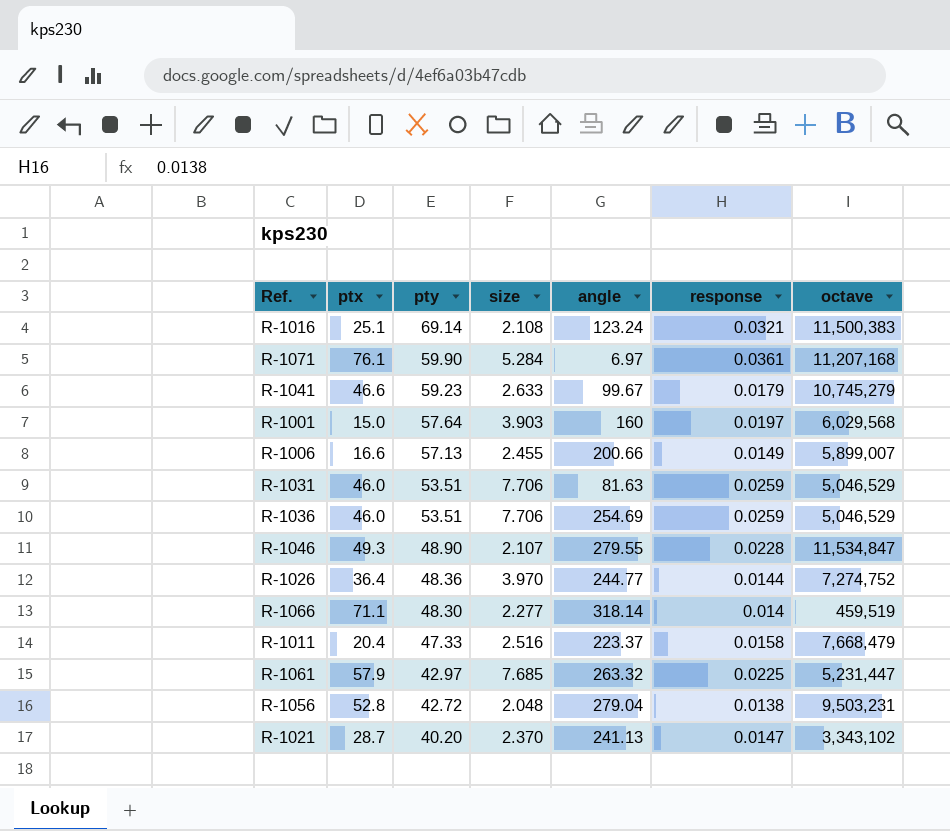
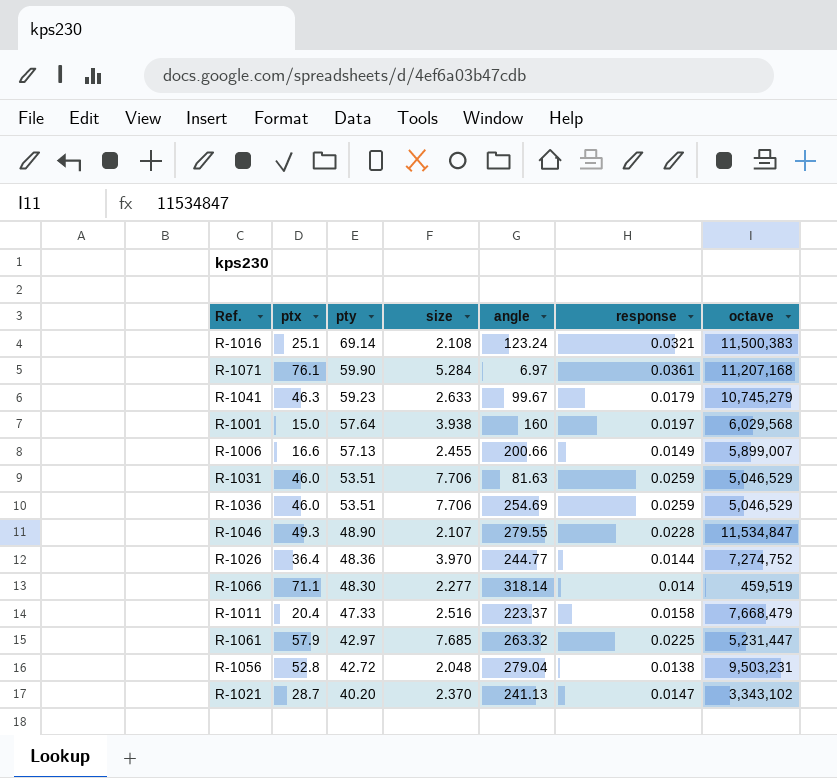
R-1041 | ptx: 46.6 -> 46.3
R-1001 | size: 3.903 -> 3.938

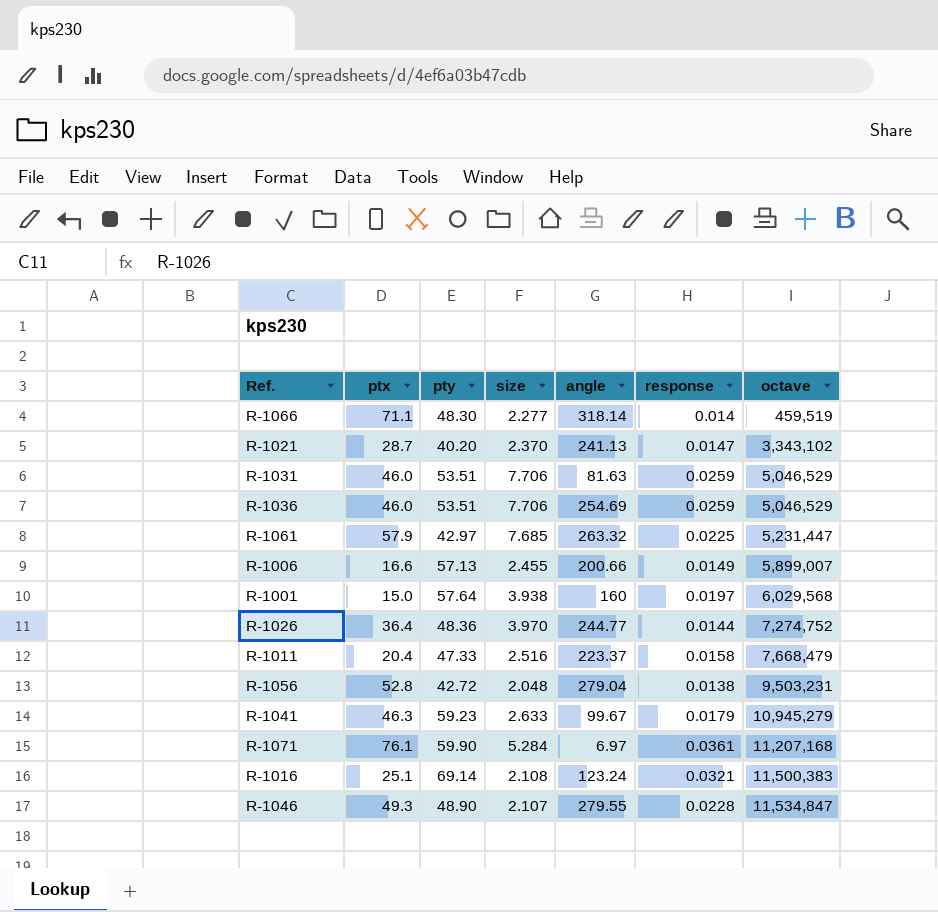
row order: pty descending -> octave ascending
R-1041 | octave: 10,745,279 -> 10,945,279

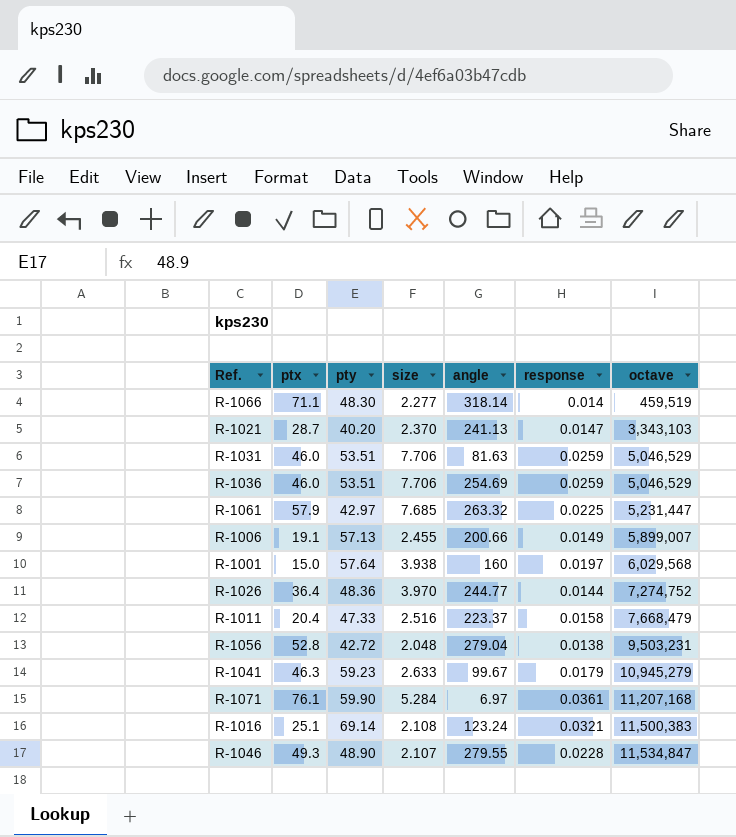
R-1021 | octave: 3,343,102 -> 3,343,103
R-1006 | ptx: 16.6 -> 19.1

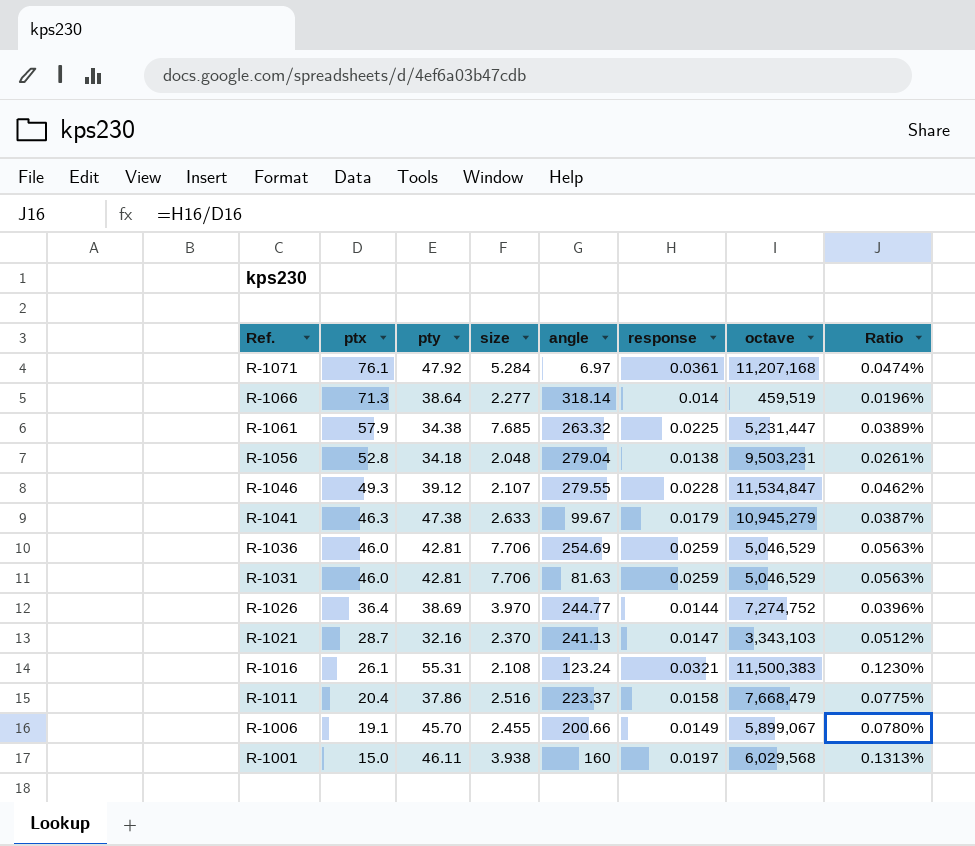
row order: octave ascending -> Ref. descending
column Ratio | formula: none -> [response] / [ptx]
R-1071 | pty: 59.90 -> 47.92
R-1066 | ptx: 71.1 -> 71.3
R-1066 | pty: 48.30 -> 38.64
R-1061 | pty: 42.97 -> 34.38
R-1056 | pty: 42.72 -> 34.18
R-1046 | pty: 48.90 -> 39.12
R-1041 | pty: 59.23 -> 47.38
R-1036 | pty: 53.51 -> 42.81
R-1031 | pty: 53.51 -> 42.81
R-1026 | pty: 48.36 -> 38.69
R-1021 | pty: 40.20 -> 32.16
R-1016 | ptx: 25.1 -> 26.1
R-1016 | pty: 69.14 -> 55.31
R-1011 | pty: 47.33 -> 37.86
R-1006 | pty: 57.13 -> 45.70
R-1006 | octave: 5,899,007 -> 5,899,067
R-1001 | pty: 57.64 -> 46.11

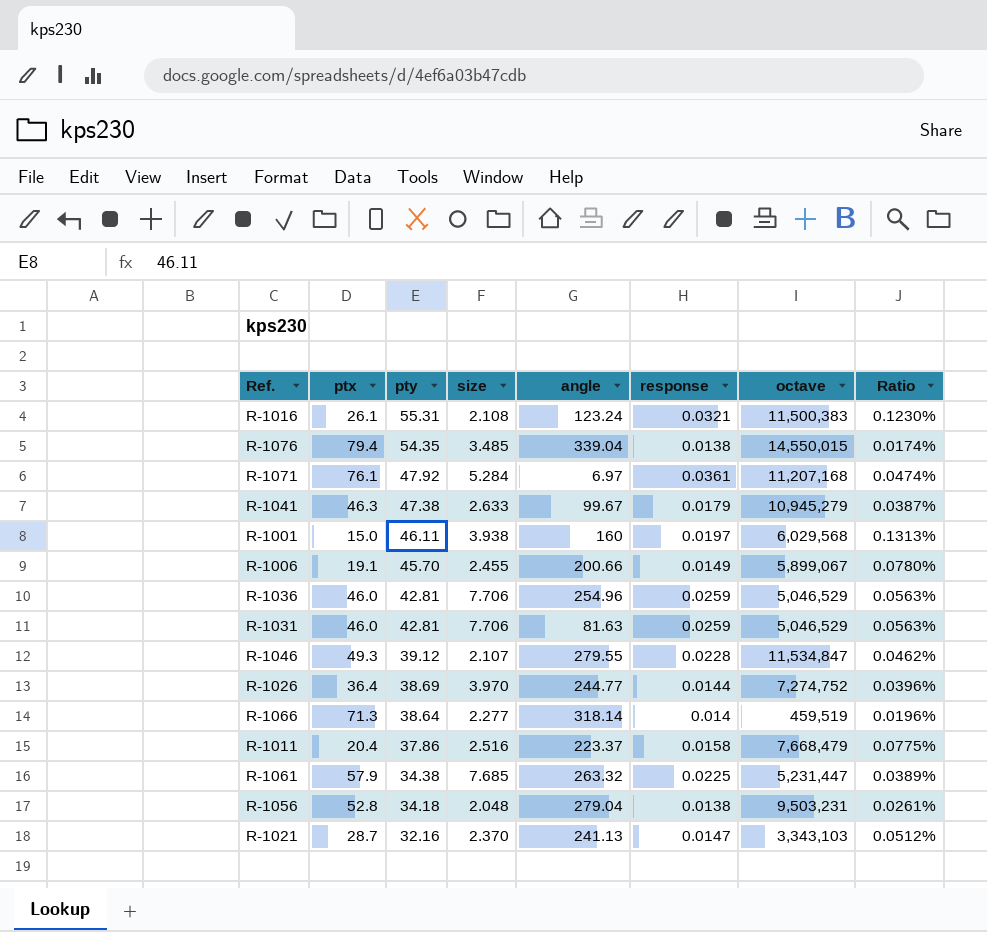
row order: Ref. descending -> pty descending
row R-1076: none -> 79.4 | 54.35 | 3.485 | 339.04 | 0.0138 | 14,550,015 | 0.0174%
R-1036 | angle: 254.69 -> 254.96

